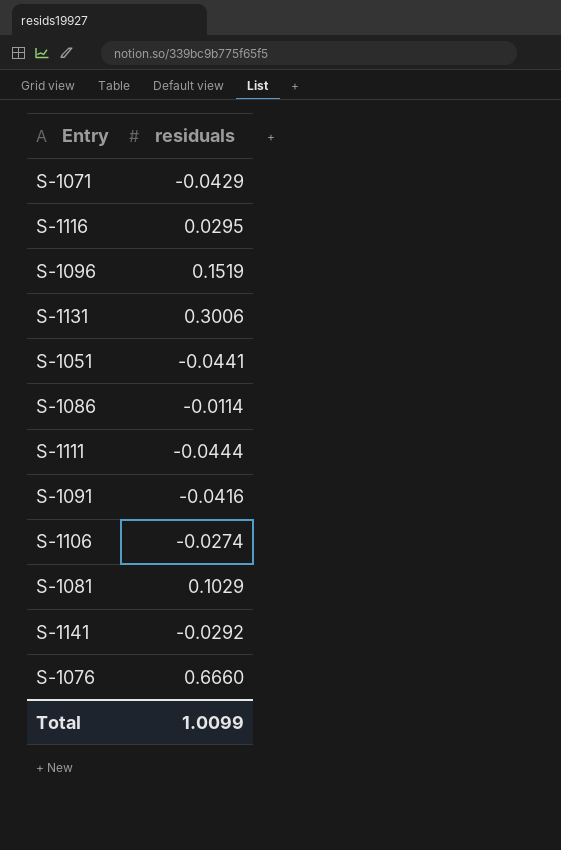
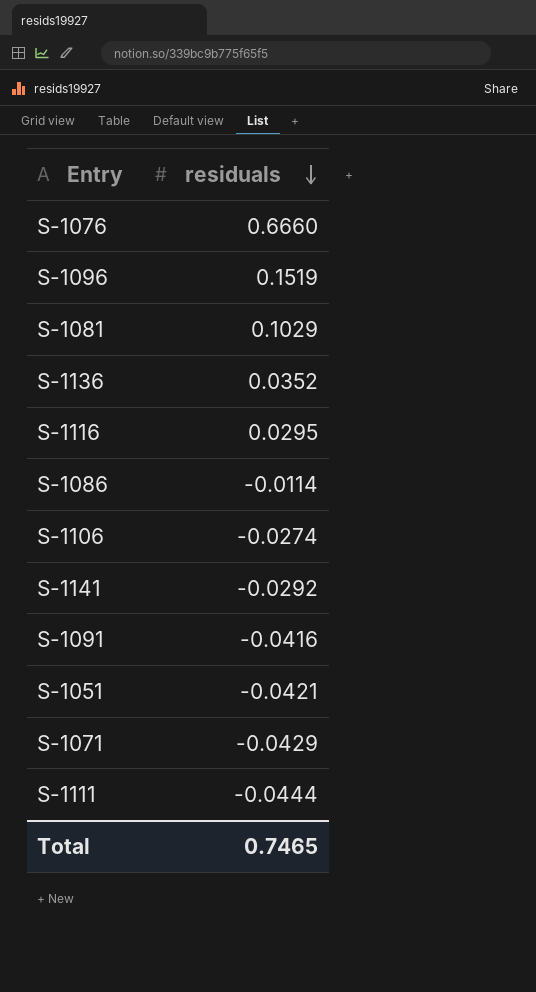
row order: none -> residuals descending
row S-1131: 0.3006 -> none
row S-1136: none -> 0.0352
S-1051 | residuals: -0.0441 -> -0.0421
Total | residuals: 1.0099 -> 0.7465

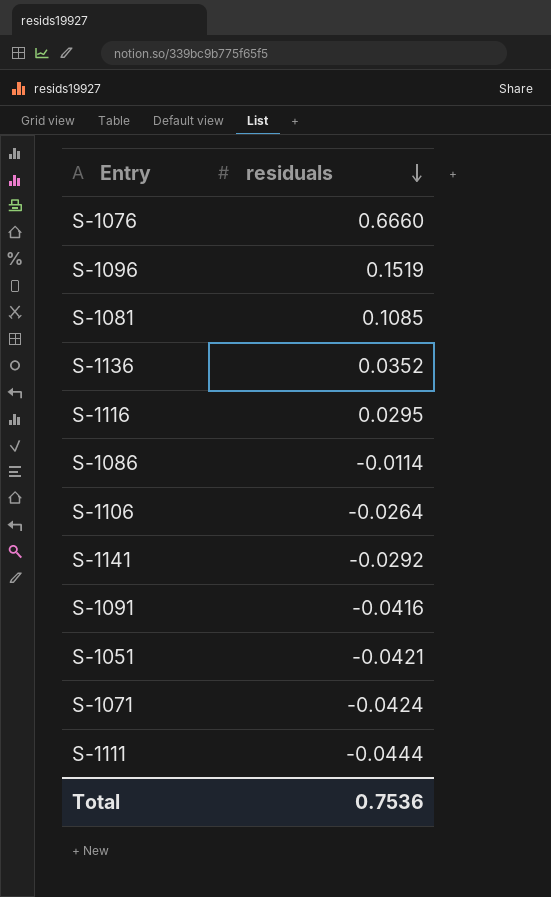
S-1081 | residuals: 0.1029 -> 0.1085
S-1106 | residuals: -0.0274 -> -0.0264
S-1071 | residuals: -0.0429 -> -0.0424
Total | residuals: 0.7465 -> 0.7536

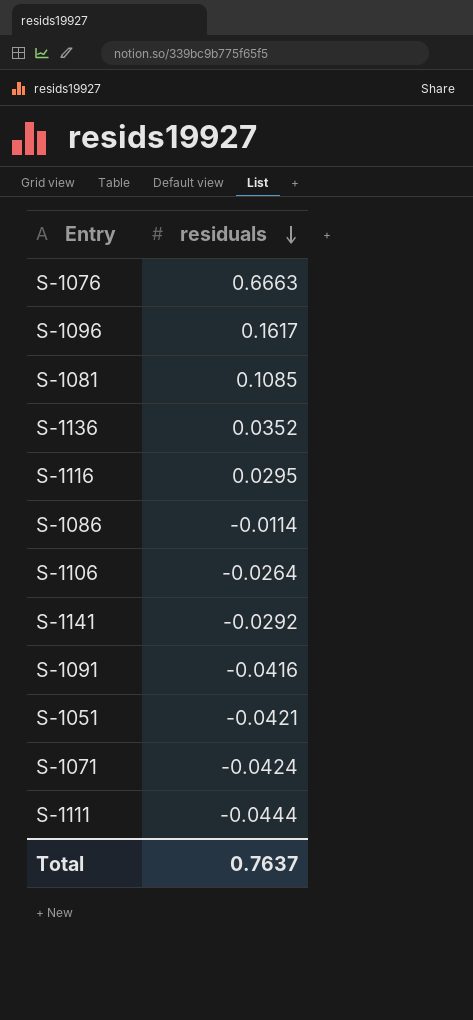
S-1076 | residuals: 0.6660 -> 0.6663
S-1096 | residuals: 0.1519 -> 0.1617
Total | residuals: 0.7536 -> 0.7637

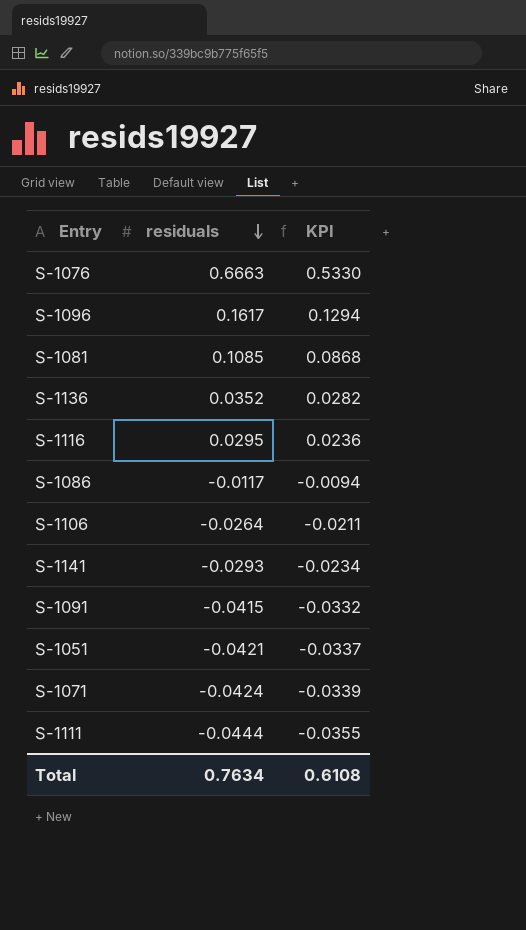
column KPI | formula: none -> [residuals] * 0.8
S-1086 | residuals: -0.0114 -> -0.0117
S-1141 | residuals: -0.0292 -> -0.0293
S-1091 | residuals: -0.0416 -> -0.0415
Total | residuals: 0.7637 -> 0.7634

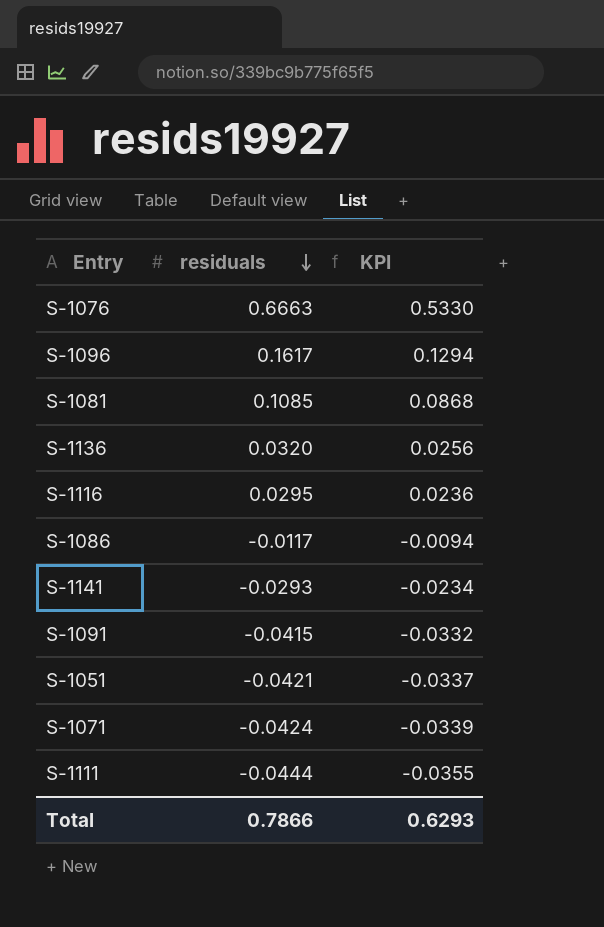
row S-1106: -0.0264 | -0.0211 -> none
S-1136 | residuals: 0.0352 -> 0.0320
S-1136 | KPI: 0.0282 -> 0.0256
Total | residuals: 0.7634 -> 0.7866
Total | KPI: 0.6108 -> 0.6293

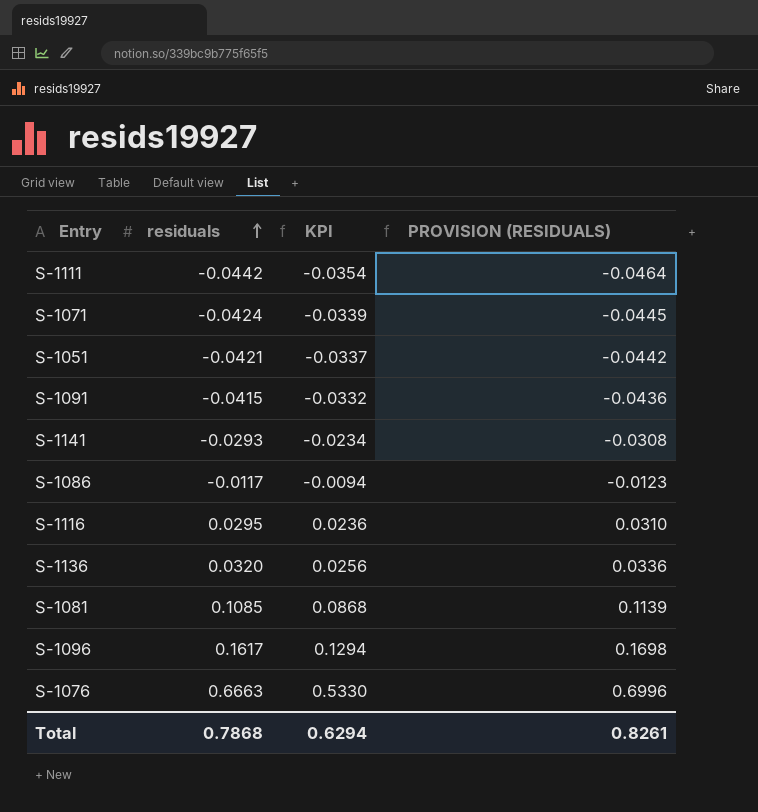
row order: residuals descending -> residuals ascending
column PROVISION (RESIDUALS) | formula: none -> [residuals] * 1.05
S-1111 | residuals: -0.0444 -> -0.0442
S-1111 | KPI: -0.0355 -> -0.0354
Total | residuals: 0.7866 -> 0.7868
Total | KPI: 0.6293 -> 0.6294

